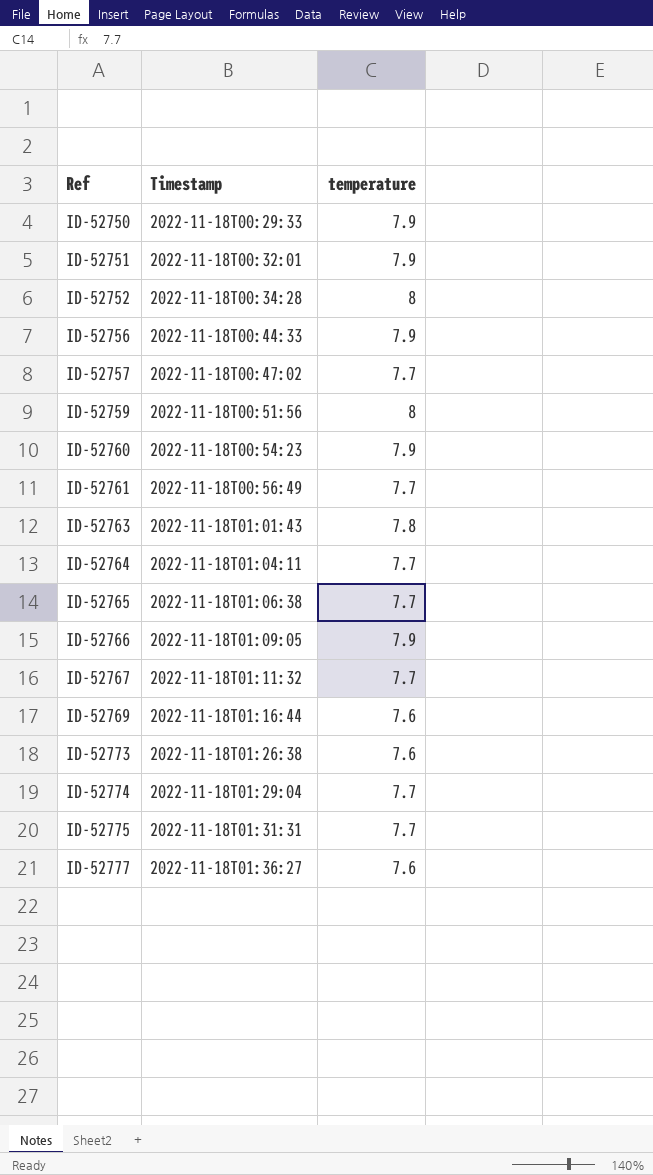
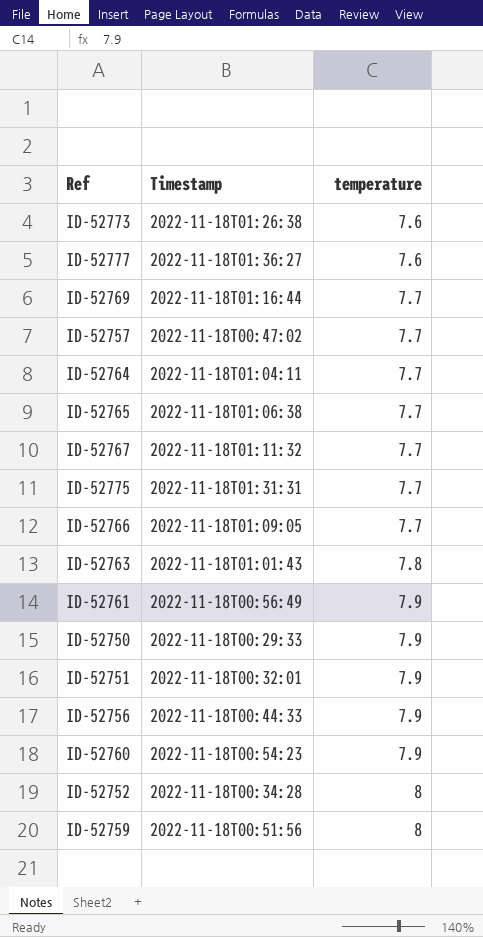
row order: Ref ascending -> temperature ascending
row ID-52774: 2022-11-18T01:29:04 | 7.7 -> none
ID-52769 | temperature: 7.6 -> 7.7
ID-52766 | temperature: 7.9 -> 7.7
ID-52761 | temperature: 7.7 -> 7.9

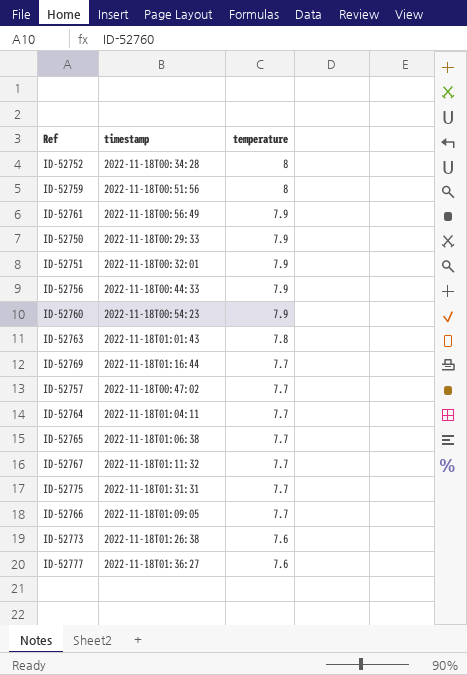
row order: temperature ascending -> temperature descending
column name: Timestamp -> timestamp

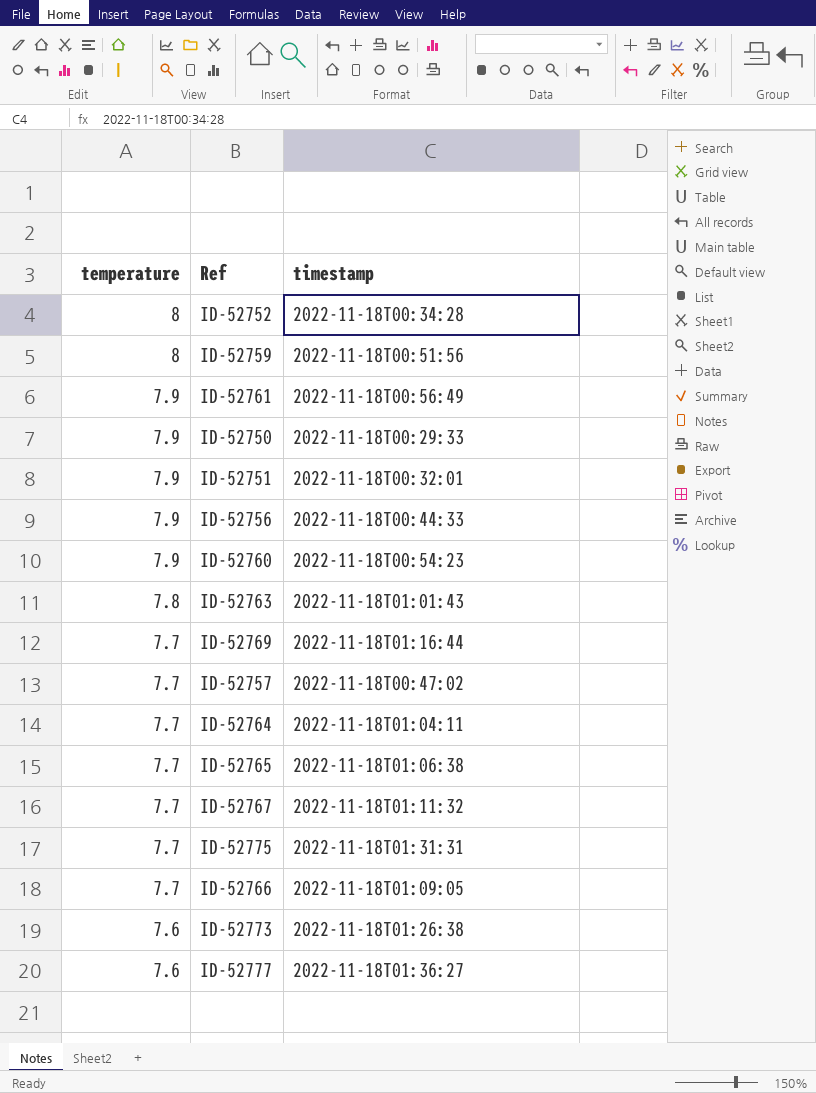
column temperature | position: 3 -> 1

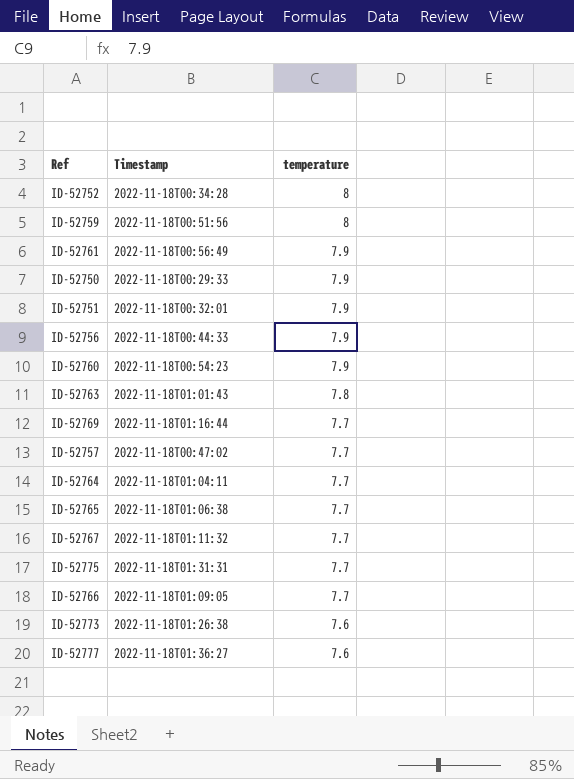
column name: timestamp -> Timestamp
column temperature | position: 1 -> 3

